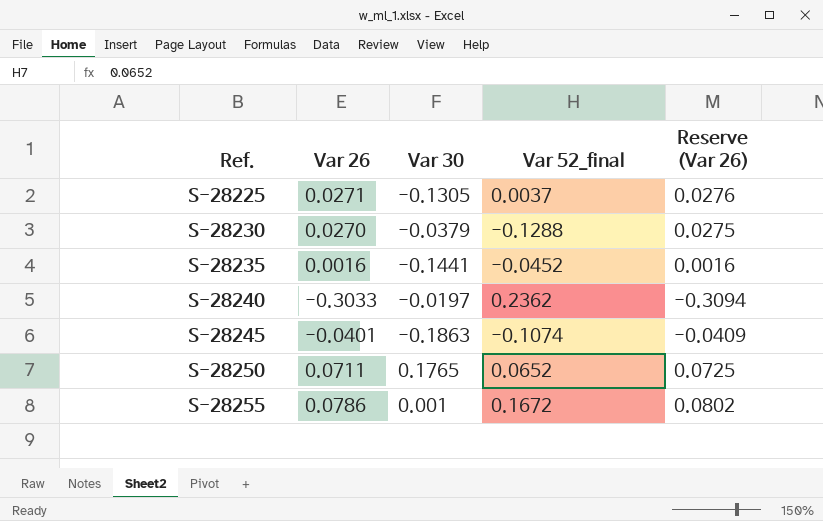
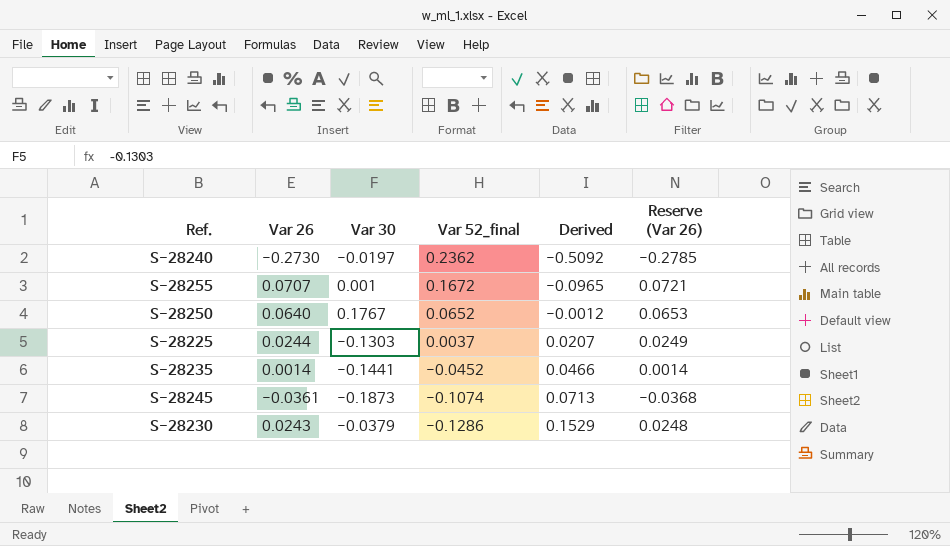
row order: Ref. ascending -> Var 52_final descending
column Derived | formula: none -> [Var 26] - [Var 52_final]
S-28240 | Var 26: -0.3033 -> -0.2730
S-28240 | Reserve (Var 26): -0.3094 -> -0.2785
S-28255 | Var 26: 0.0786 -> 0.0707
S-28255 | Reserve (Var 26): 0.0802 -> 0.0721
S-28250 | Var 26: 0.0711 -> 0.0640
S-28250 | Var 30: 0.1765 -> 0.1767
S-28250 | Reserve (Var 26): 0.0725 -> 0.0653
S-28225 | Var 26: 0.0271 -> 0.0244
S-28225 | Var 30: -0.1305 -> -0.1303
S-28225 | Reserve (Var 26): 0.0276 -> 0.0249
S-28235 | Var 26: 0.0016 -> 0.0014
S-28235 | Reserve (Var 26): 0.0016 -> 0.0014
S-28245 | Var 26: -0.0401 -> -0.0361
S-28245 | Var 30: -0.1863 -> -0.1873
S-28245 | Reserve (Var 26): -0.0409 -> -0.0368
S-28230 | Var 26: 0.0270 -> 0.0243
S-28230 | Var 52_final: -0.1288 -> -0.1286
S-28230 | Reserve (Var 26): 0.0275 -> 0.0248

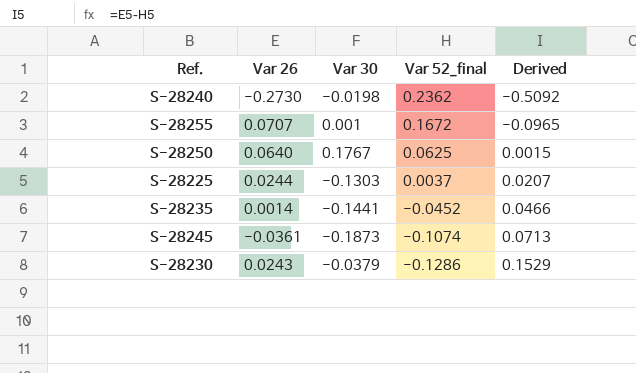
column Reserve (Var 26) | formula: [Var 26] * 1.02 -> none
S-28240 | Var 30: -0.0197 -> -0.0198
S-28250 | Var 52_final: 0.0652 -> 0.0625
S-28250 | Derived: -0.0012 -> 0.0015

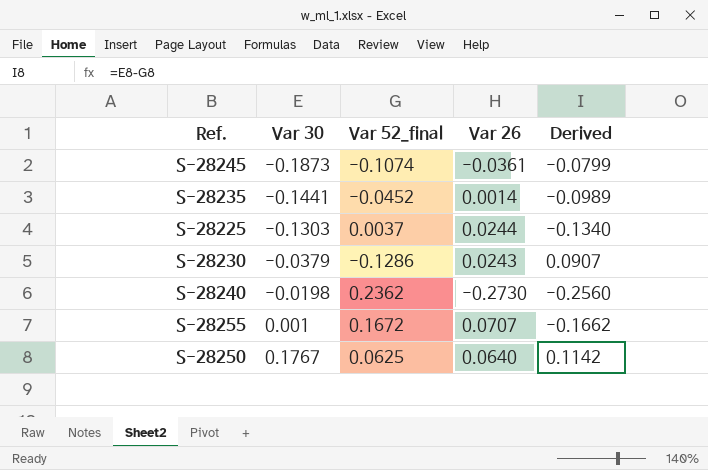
row order: Var 52_final descending -> Var 30 ascending
column Var 26 | position: 2 -> 4
column Derived | formula: [Var 26] - [Var 52_final] -> [Var 30] - [Var 52_final]

